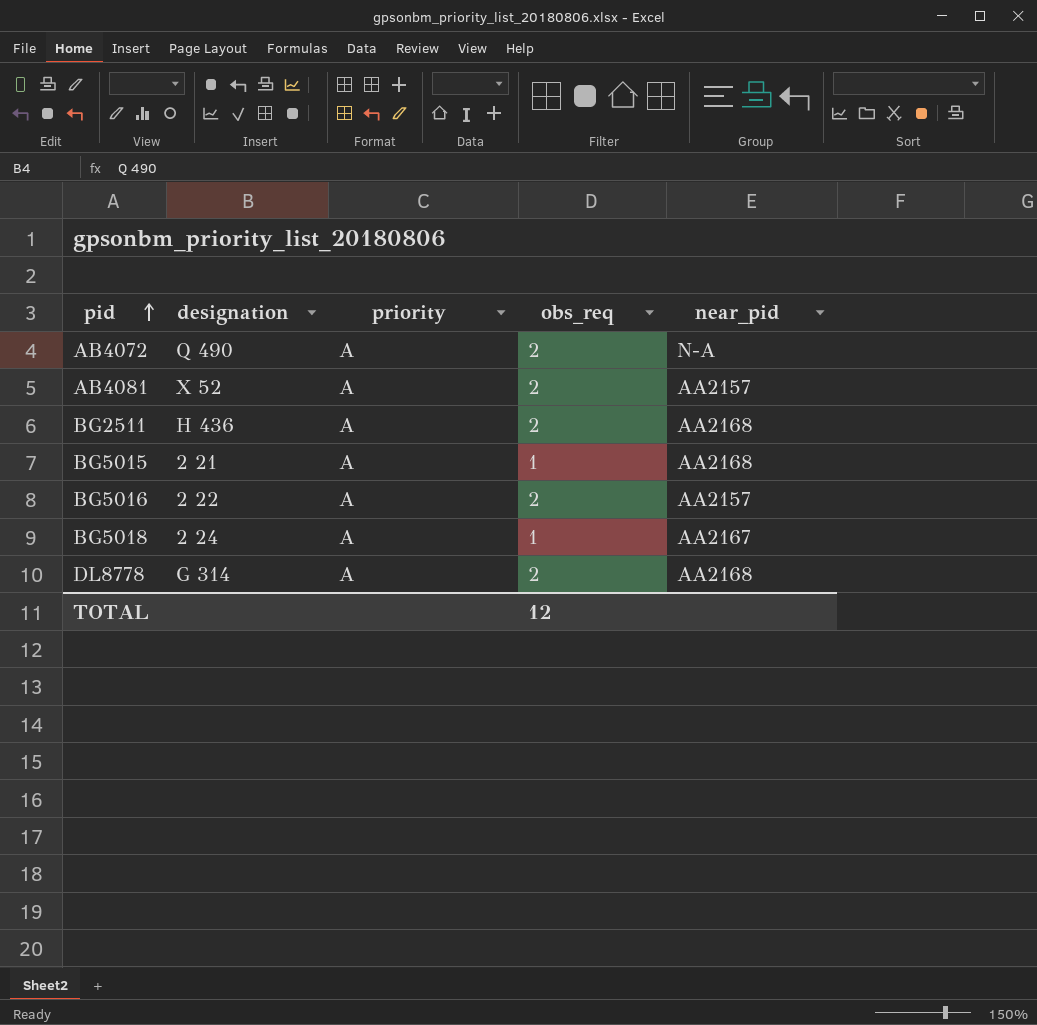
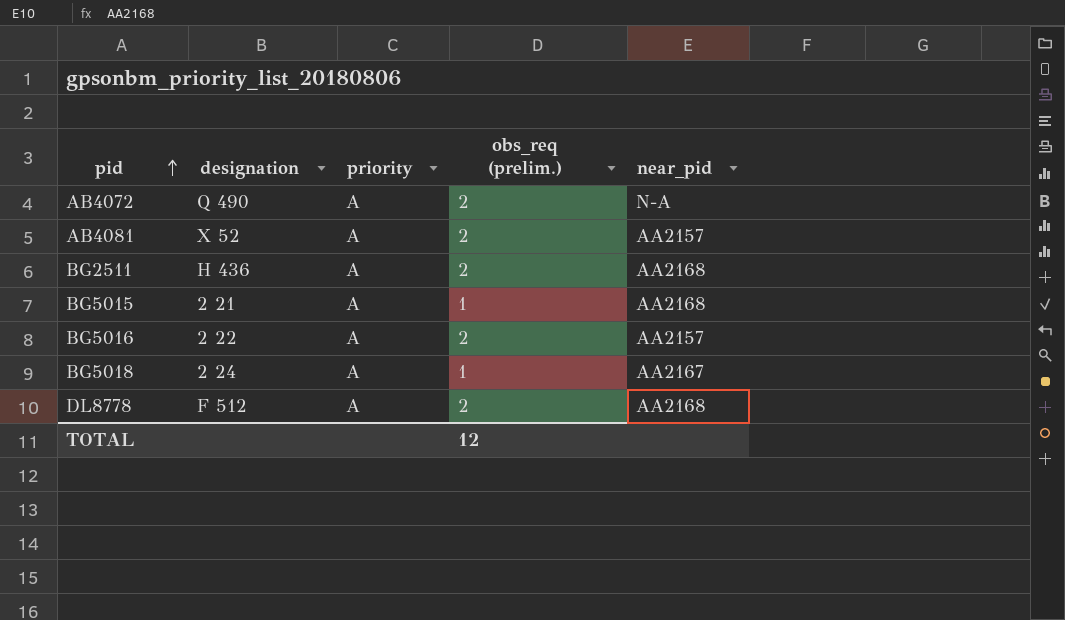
column name: obs_req -> obs_req (prelim.)
DL8778 | designation: G 314 -> F 512

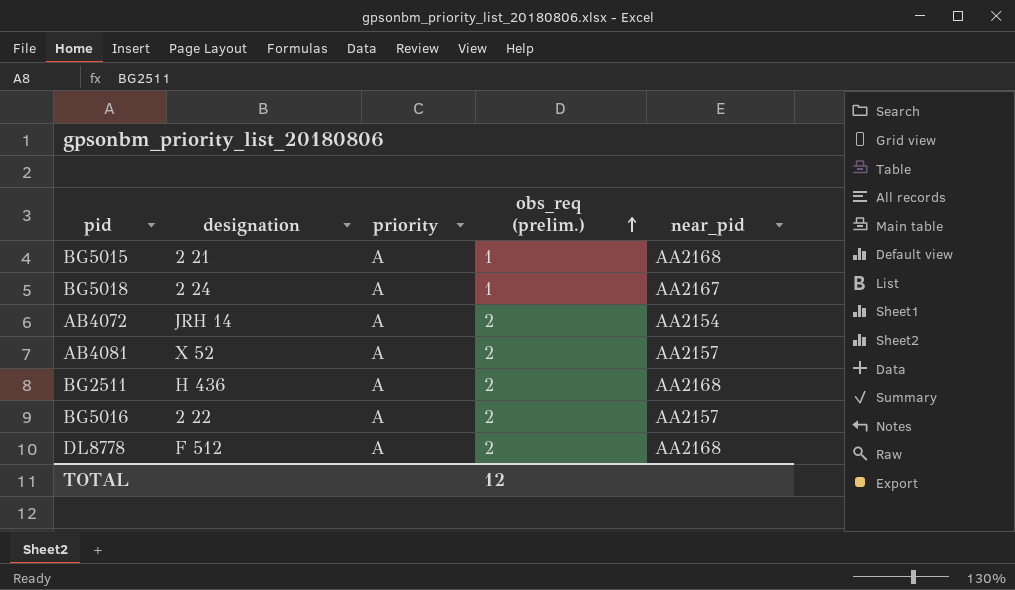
row order: pid ascending -> obs_req (prelim.) ascending
AB4072 | designation: Q 490 -> JRH 14
AB4072 | near_pid: N-A -> AA2154

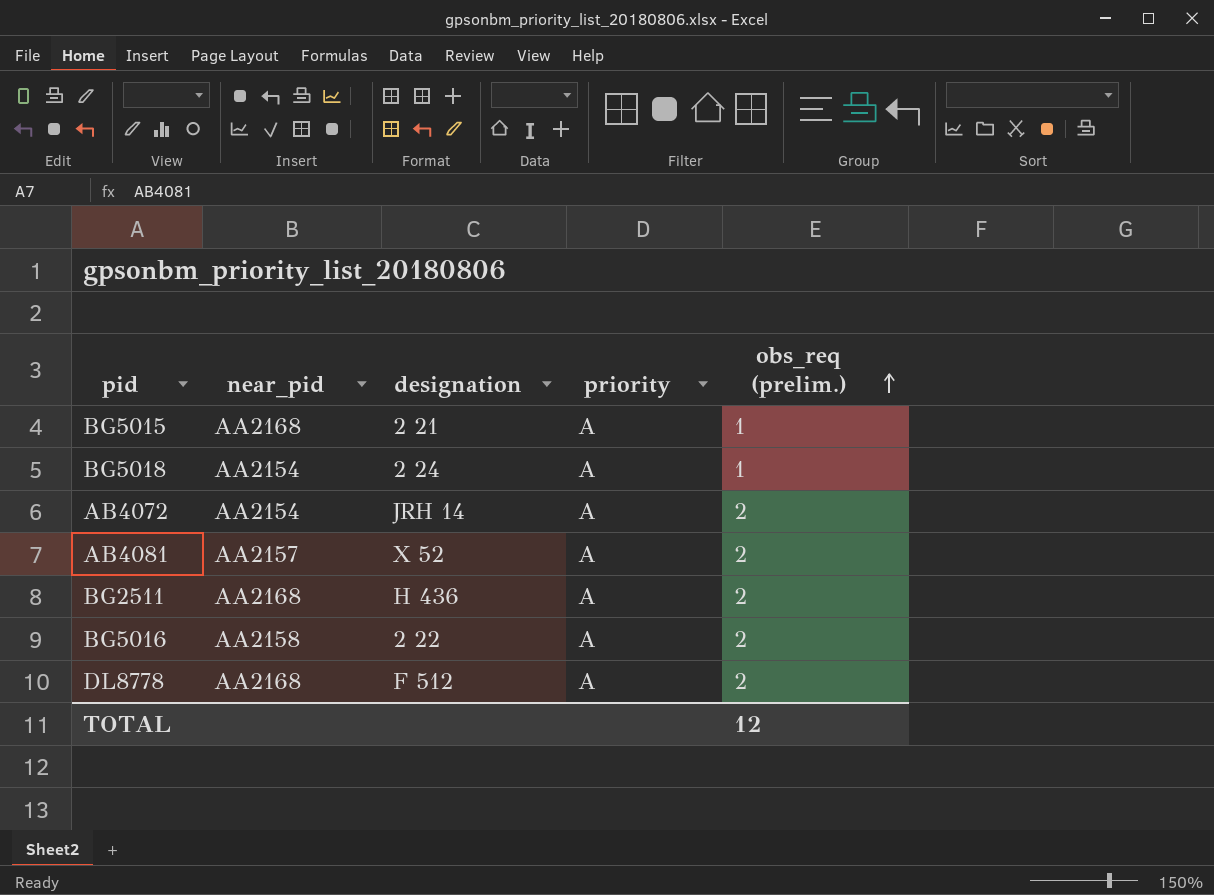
column near_pid | position: 5 -> 2
BG5018 | near_pid: AA2167 -> AA2154
BG5016 | near_pid: AA2157 -> AA2158

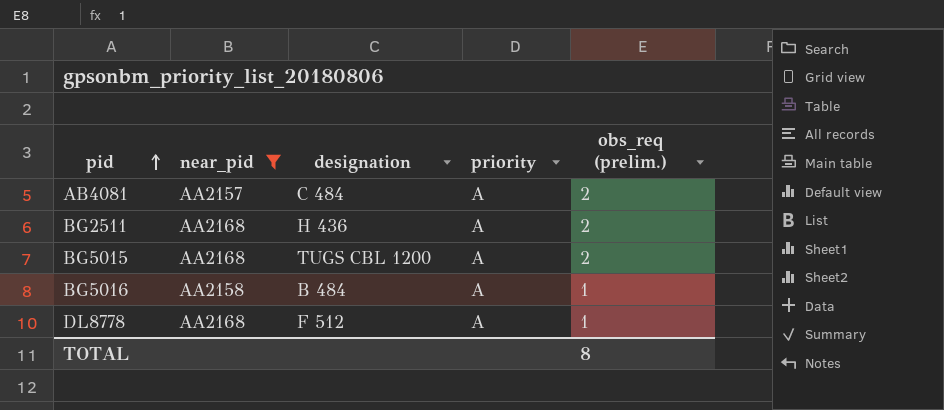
filter: none -> near_pid != AA2154
row order: obs_req (prelim.) ascending -> pid ascending
AB4081 | designation: X 52 -> C 484
BG5015 | designation: 2 21 -> TUGS CBL 1200
BG5015 | obs_req (prelim.): 1 -> 2
BG5016 | designation: 2 22 -> B 484
BG5016 | obs_req (prelim.): 2 -> 1
DL8778 | obs_req (prelim.): 2 -> 1
TOTAL | obs_req (prelim.): 12 -> 8

